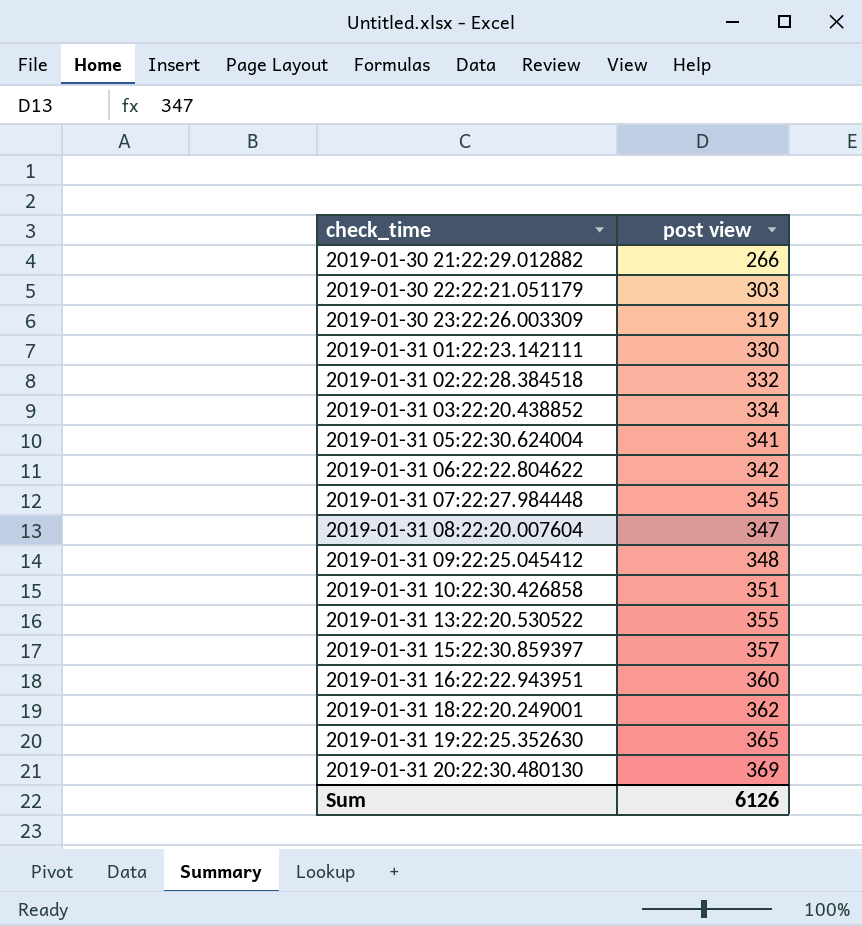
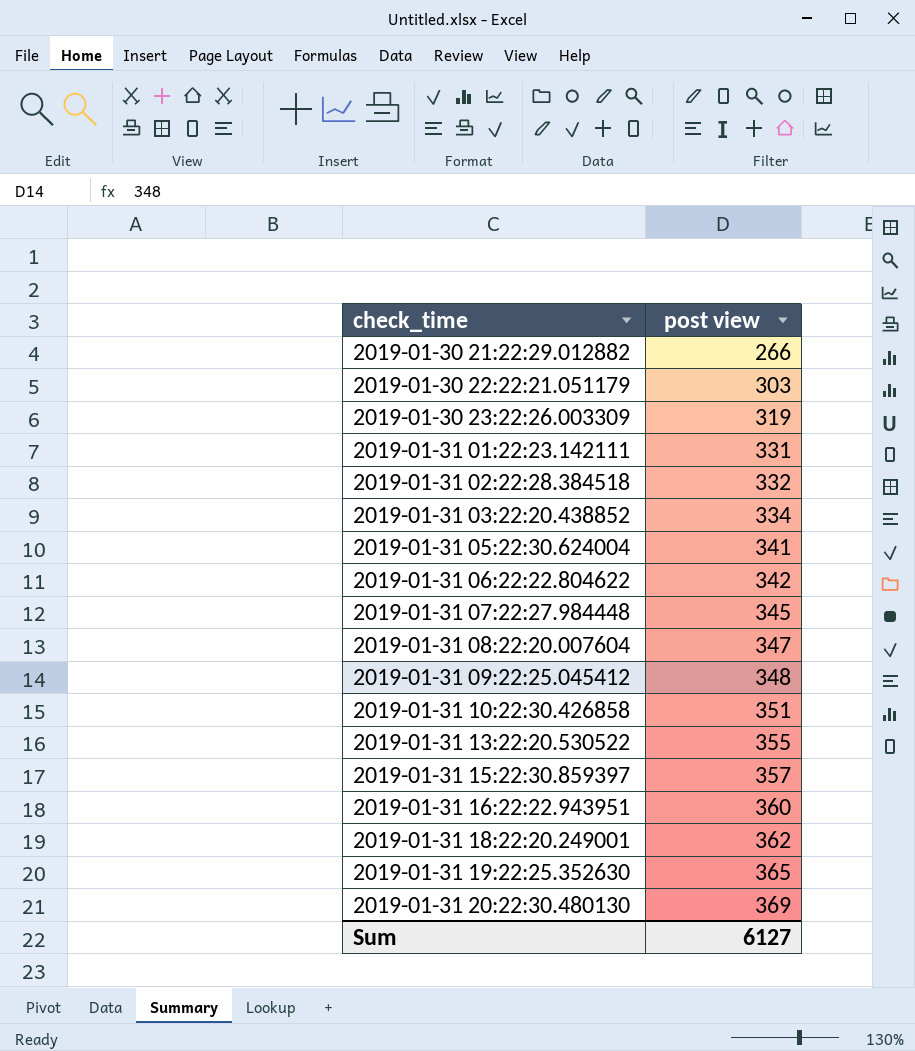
2019-01-31 01:22:23.142111 | post view: 330 -> 331
Sum | post view: 6126 -> 6127

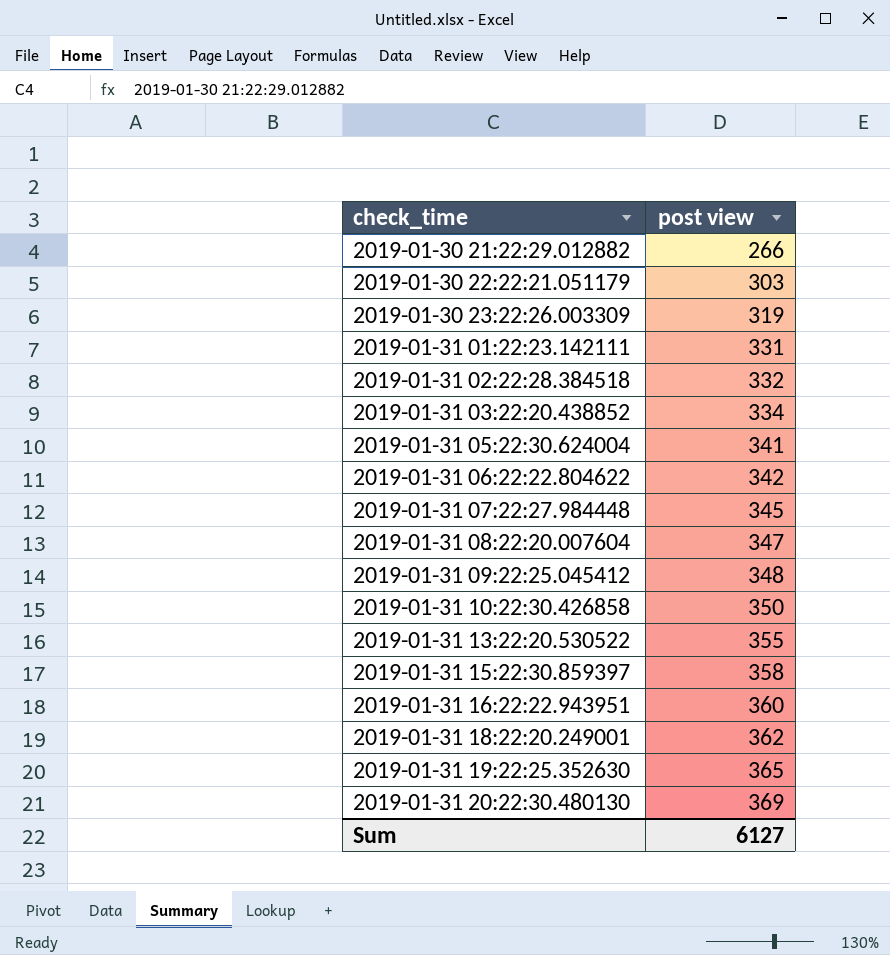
2019-01-31 10:22:30.426858 | post view: 351 -> 350
2019-01-31 15:22:30.859397 | post view: 357 -> 358

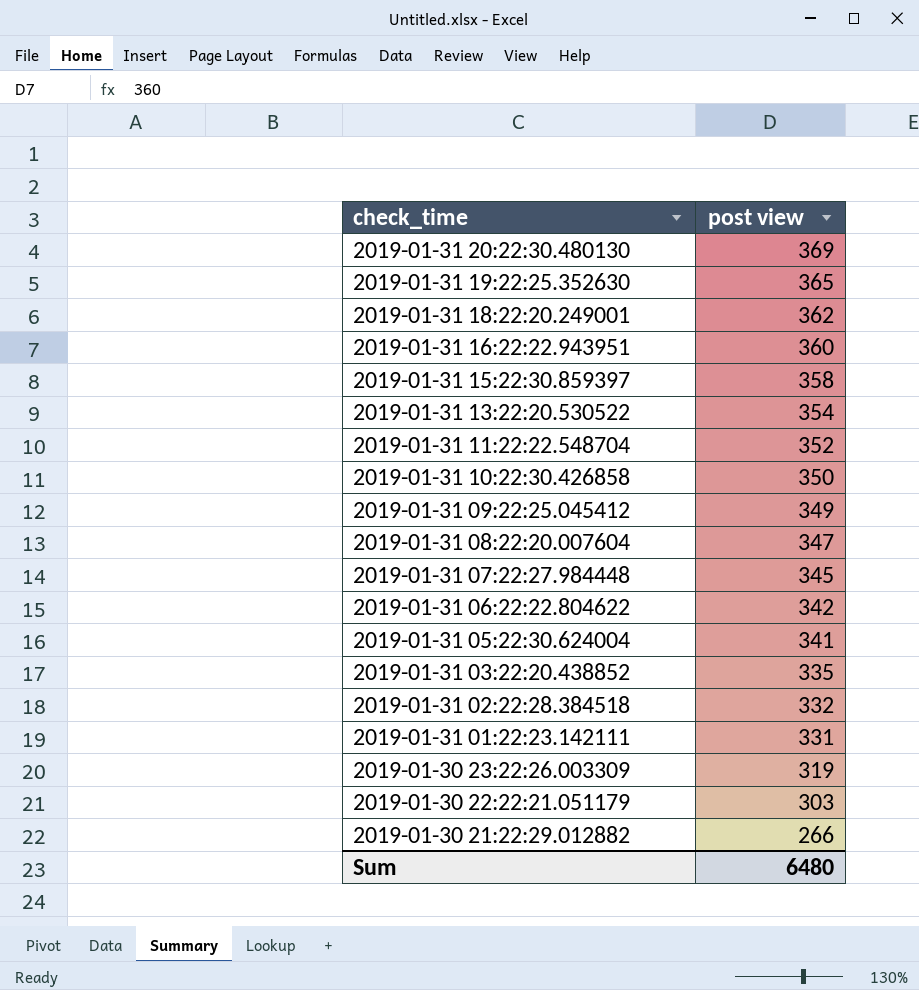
row order: check_time ascending -> check_time descending
2019-01-31 13:22:20.530522 | post view: 355 -> 354
row 2019-01-31 11:22:22.548704: none -> 352
2019-01-31 09:22:25.045412 | post view: 348 -> 349
2019-01-31 03:22:20.438852 | post view: 334 -> 335
Sum | post view: 6127 -> 6480

